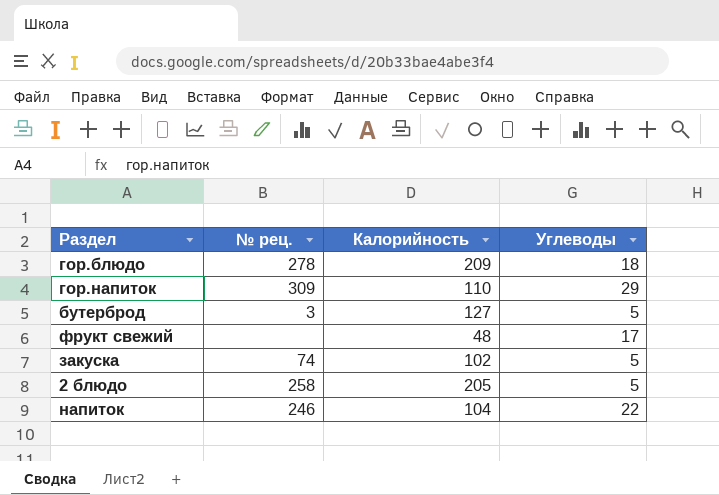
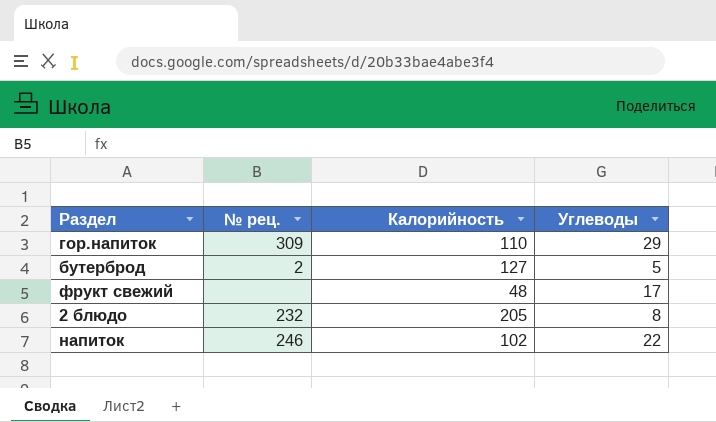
row гор.блюдо: 278 | 209 | 18 -> none
row закуска: 74 | 102 | 5 -> none
бутерброд | № рец.: 3 -> 2
2 блюдо | № рец.: 258 -> 232
2 блюдо | Углеводы: 5 -> 8
напиток | Калорийность: 104 -> 102

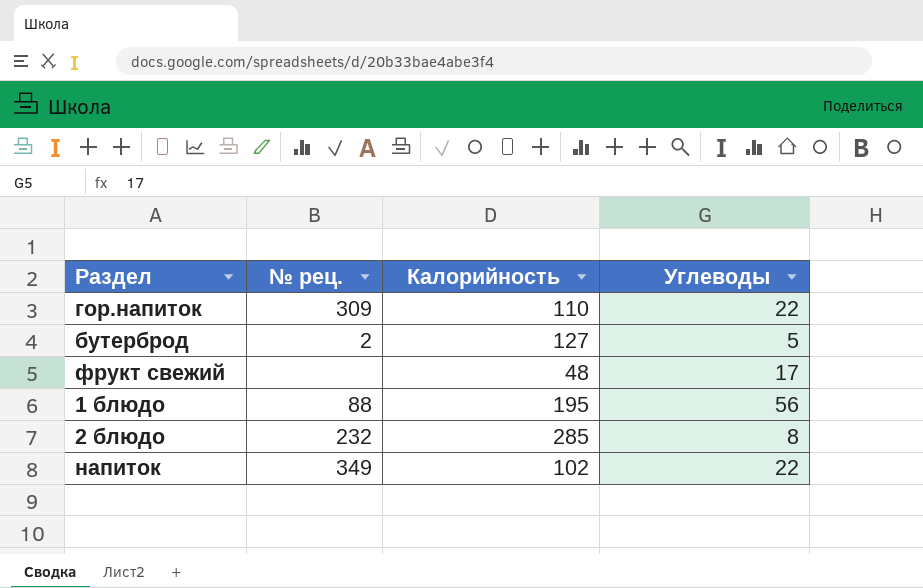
гор.напиток | Углеводы: 29 -> 22
row 1 блюдо: none -> 88 | 195 | 56
2 блюдо | Калорийность: 205 -> 285
напиток | № рец.: 246 -> 349

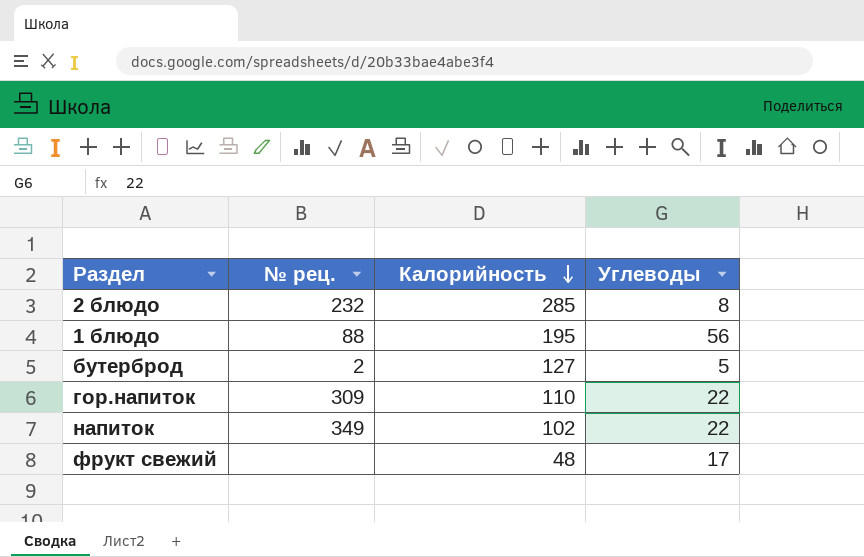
row order: none -> Калорийность descending

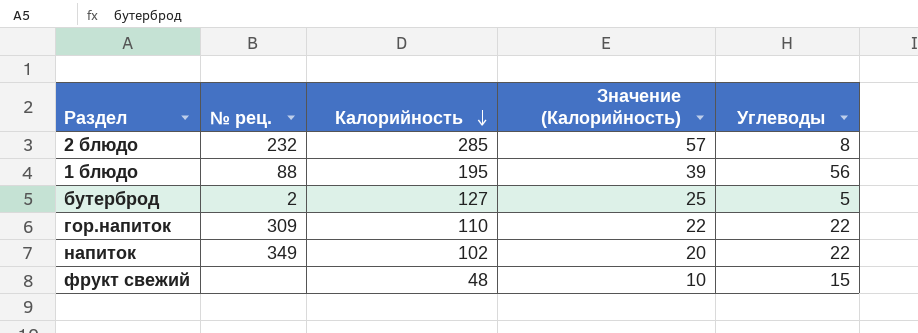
column Значение (Калорийность) | formula: none -> [Калорийность] * 0,2
фрукт свежий | Углеводы: 17 -> 15

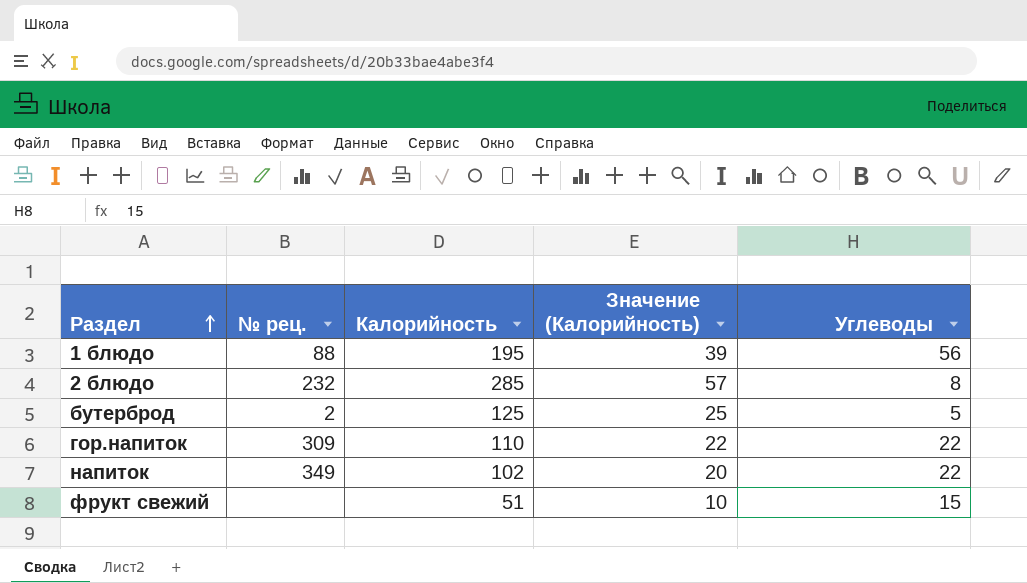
row order: Калорийность descending -> Раздел ascending
бутерброд | Калорийность: 127 -> 125
фрукт свежий | Калорийность: 48 -> 51

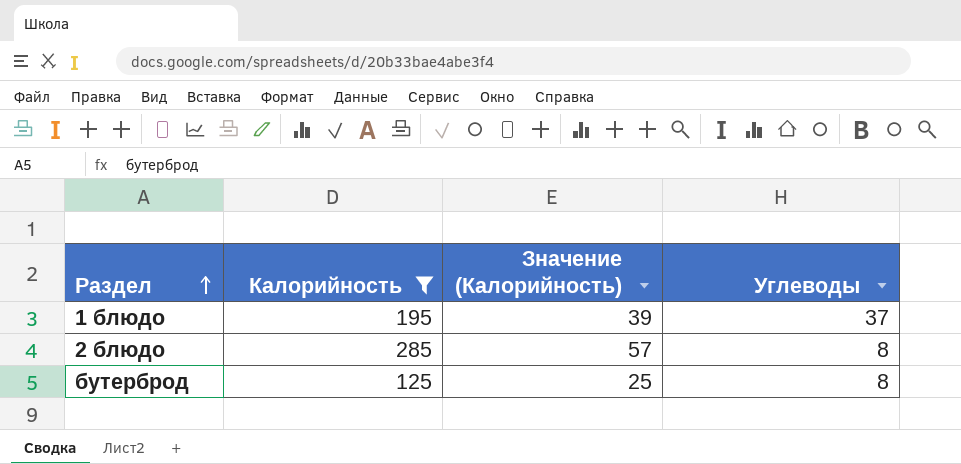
filter: none -> Калорийность >= 125
column № рец. | position: 2 -> none
1 блюдо | Углеводы: 56 -> 37
бутерброд | Углеводы: 5 -> 8

